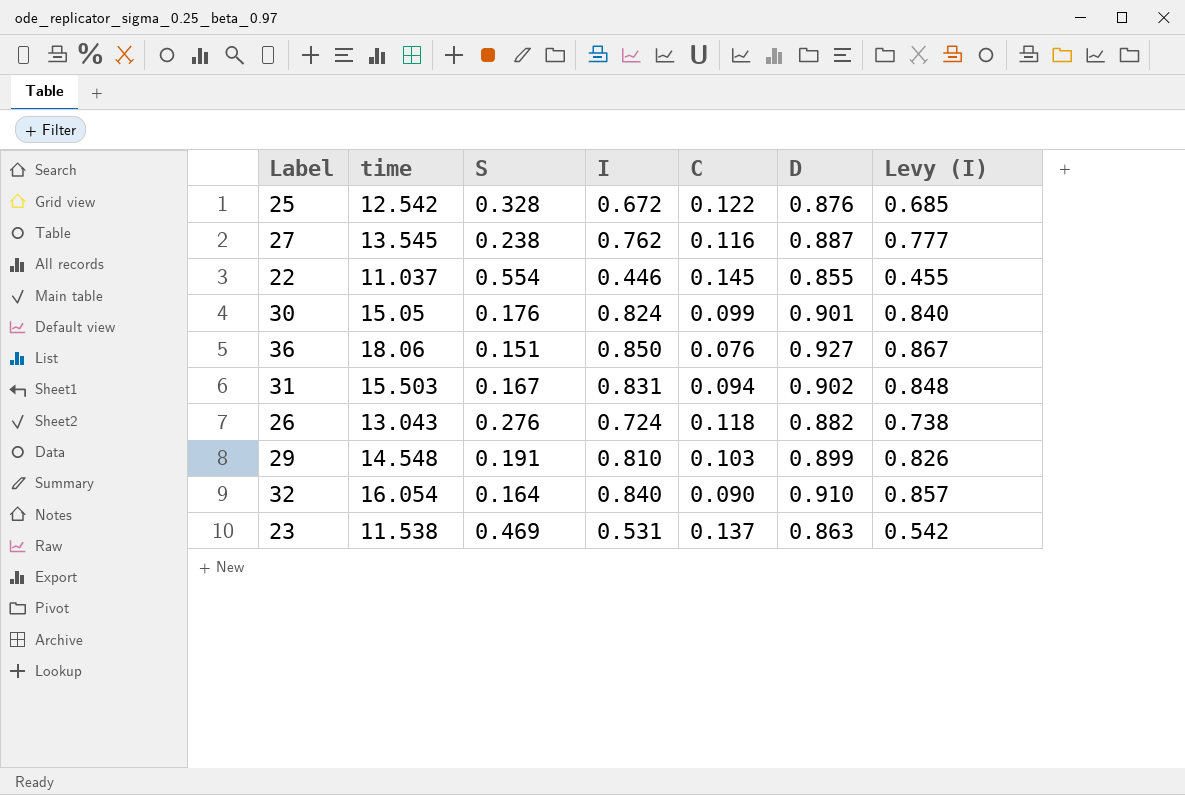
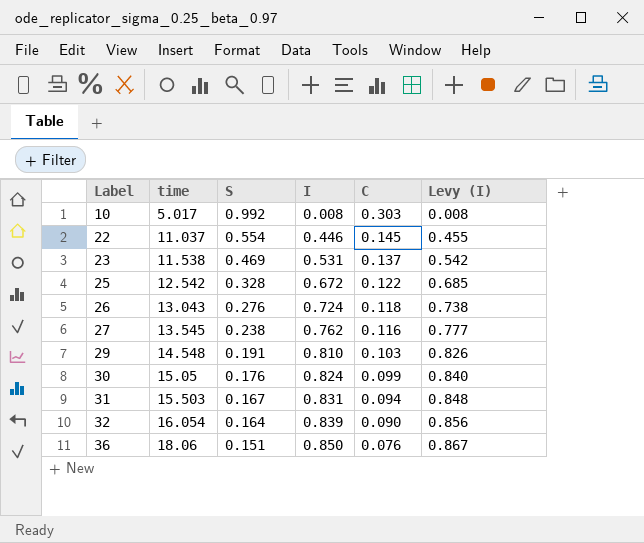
row order: none -> Label ascending
column D | position: 6 -> none
row 10: none -> 5.017 | 0.992 | 0.008 | 0.303 | 0.008
32 | I: 0.840 -> 0.839
32 | Levy (I): 0.857 -> 0.856

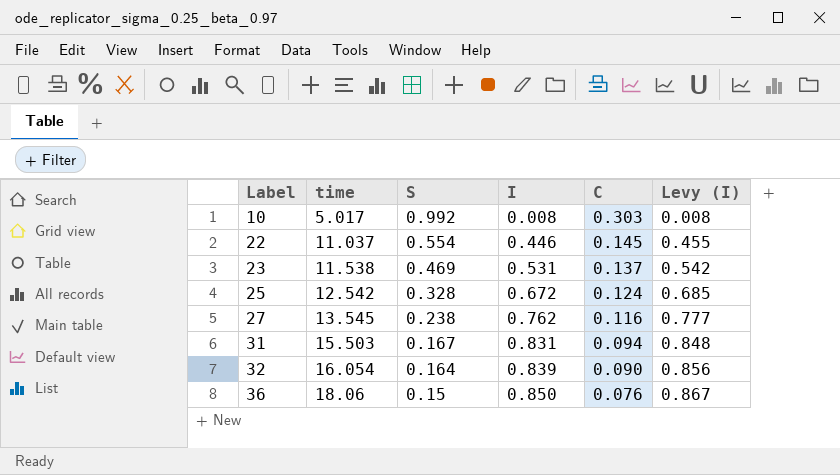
row 26: 13.043 | 0.276 | 0.724 | 0.118 | 0.738 -> none
row 29: 14.548 | 0.191 | 0.810 | 0.103 | 0.826 -> none
row 30: 15.05 | 0.176 | 0.824 | 0.099 | 0.840 -> none
25 | C: 0.122 -> 0.124
36 | S: 0.151 -> 0.15

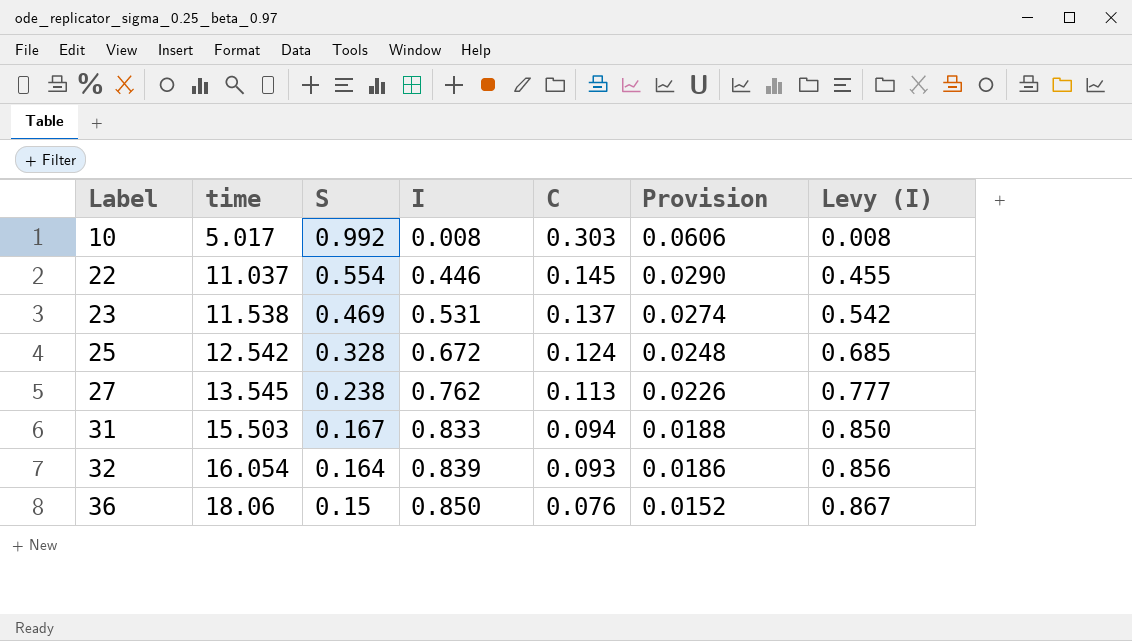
column Provision | formula: none -> [C] * 0.2
27 | C: 0.116 -> 0.113
31 | I: 0.831 -> 0.833
31 | Levy (I): 0.848 -> 0.850
32 | C: 0.090 -> 0.093

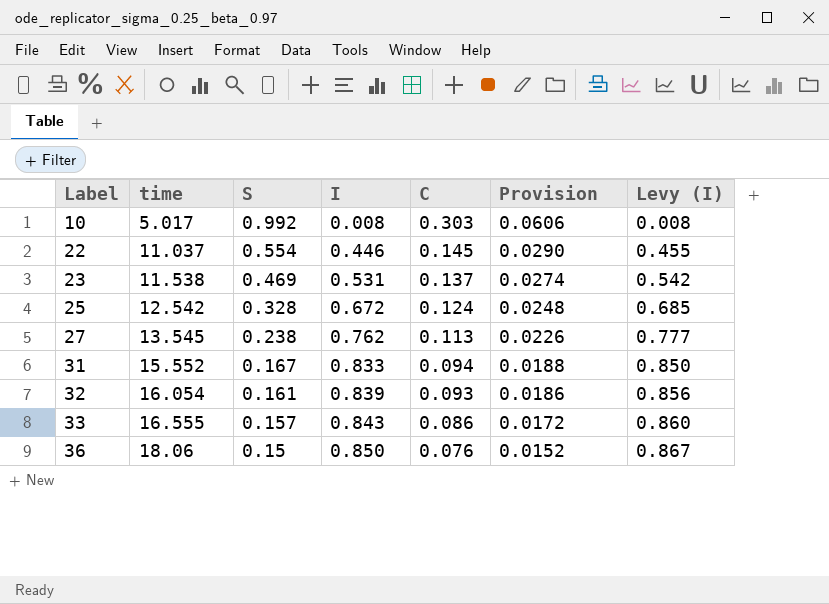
31 | time: 15.503 -> 15.552
32 | S: 0.164 -> 0.161
row 33: none -> 16.555 | 0.157 | 0.843 | 0.086 | 0.0172 | 0.860

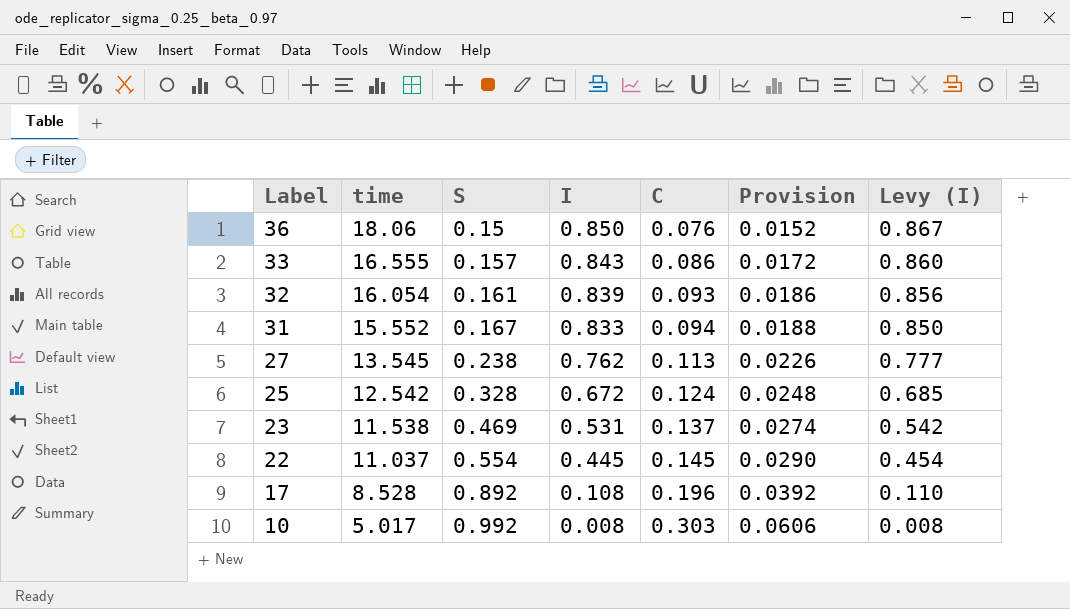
row order: Label ascending -> Label descending
22 | I: 0.446 -> 0.445
22 | Levy (I): 0.455 -> 0.454
row 17: none -> 8.528 | 0.892 | 0.108 | 0.196 | 0.0392 | 0.110

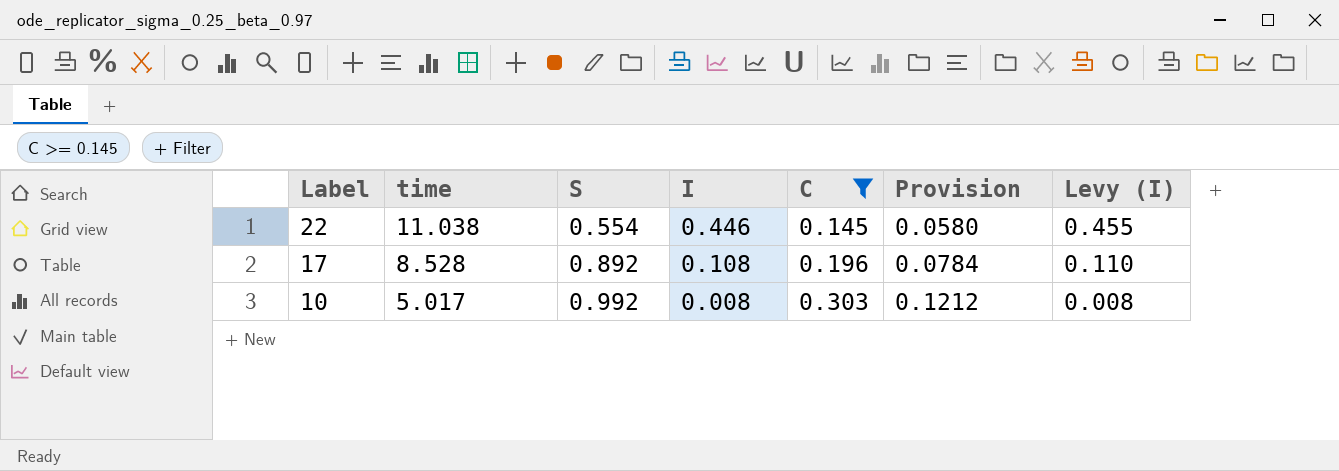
filter: none -> C >= 0.145
column Provision | formula: [C] * 0.2 -> [C] * 0.4
22 | time: 11.037 -> 11.038
22 | I: 0.445 -> 0.446
22 | Levy (I): 0.454 -> 0.455

